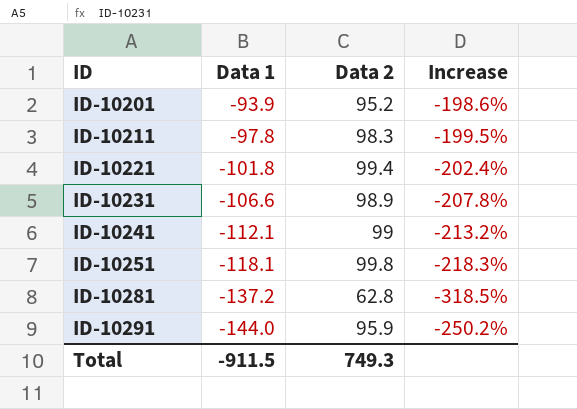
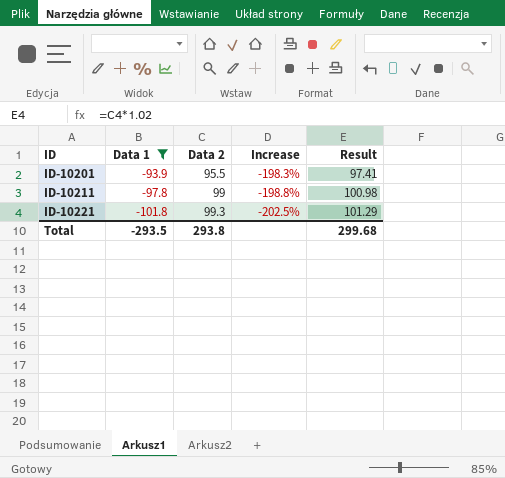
filter: none -> Data 1 >= -101.8
column Result | formula: none -> [Data 2] * 1.02
ID-10201 | Data 2: 95.2 -> 95.5
ID-10201 | Increase: -198.6% -> -198.3%
ID-10211 | Data 2: 98.3 -> 99
ID-10211 | Increase: -199.5% -> -198.8%
ID-10221 | Data 2: 99.4 -> 99.3
ID-10221 | Increase: -202.4% -> -202.5%
Total | Data 1: -911.5 -> -293.5
Total | Data 2: 749.3 -> 293.8

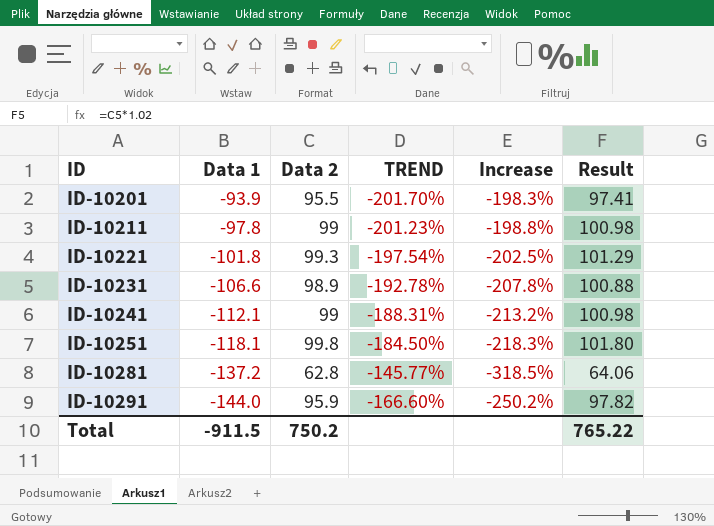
filter: Data 1 >= -101.8 -> none
column TREND | formula: none -> ([Data 2] - [Data 1]) / [Data 1]
Total | Data 1: -293.5 -> -911.5
Total | Data 2: 293.8 -> 750.2
Total | Result: 299.68 -> 765.22

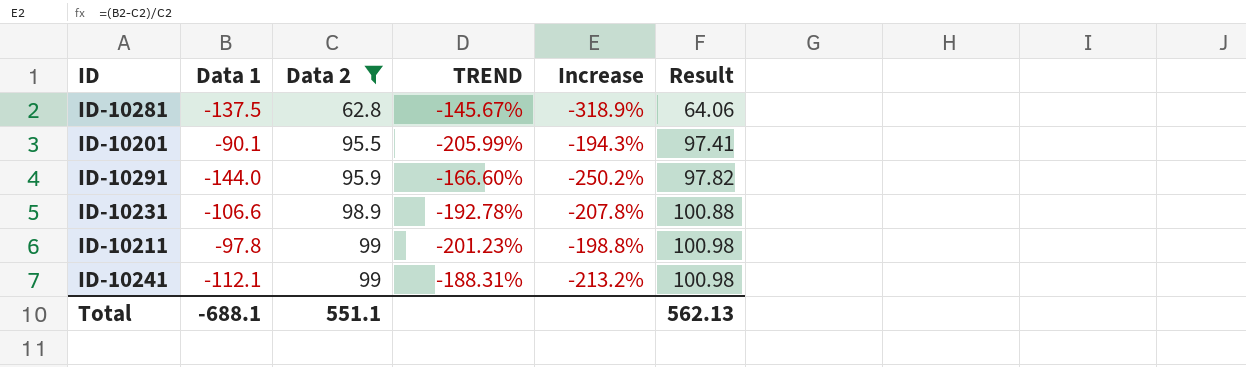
filter: none -> Data 2 <= 99
row order: ID ascending -> Data 2 ascending
ID-10281 | Data 1: -137.2 -> -137.5
ID-10281 | TREND: -145.77% -> -145.67%
ID-10281 | Increase: -318.5% -> -318.9%
ID-10201 | Data 1: -93.9 -> -90.1
ID-10201 | TREND: -201.70% -> -205.99%
ID-10201 | Increase: -198.3% -> -194.3%
Total | Data 1: -911.5 -> -688.1
Total | Data 2: 750.2 -> 551.1
Total | Result: 765.22 -> 562.13

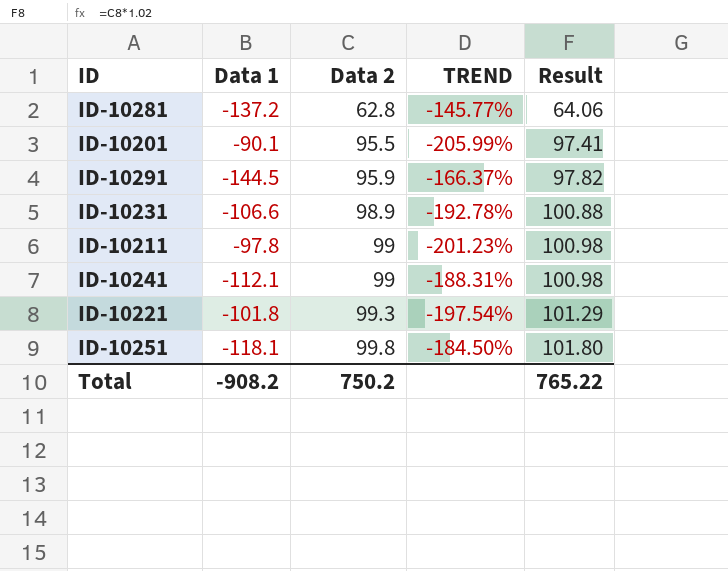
filter: Data 2 <= 99 -> none
column Increase | formula: ([Data 1] - [Data 2]) / [Data 2] -> none
ID-10281 | Data 1: -137.5 -> -137.2
ID-10281 | TREND: -145.67% -> -145.77%
ID-10291 | Data 1: -144.0 -> -144.5
ID-10291 | TREND: -166.60% -> -166.37%
Total | Data 1: -688.1 -> -908.2
Total | Data 2: 551.1 -> 750.2
Total | Result: 562.13 -> 765.22

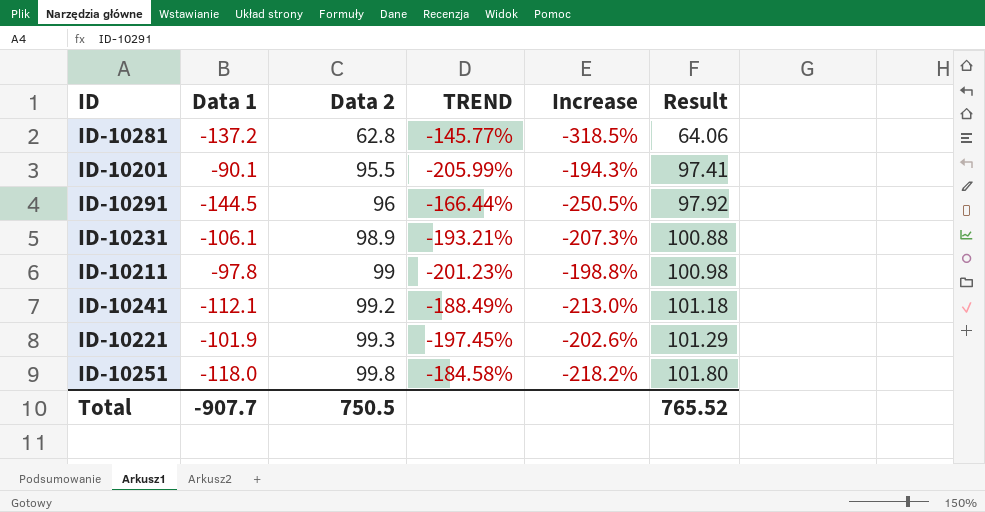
column Increase | formula: none -> ([Data 1] - [Data 2]) / [Data 2]
ID-10291 | Data 2: 95.9 -> 96
ID-10291 | TREND: -166.37% -> -166.44%
ID-10291 | Result: 97.82 -> 97.92
ID-10231 | Data 1: -106.6 -> -106.1
ID-10231 | TREND: -192.78% -> -193.21%
ID-10241 | Data 2: 99 -> 99.2
ID-10241 | TREND: -188.31% -> -188.49%
ID-10241 | Result: 100.98 -> 101.18
ID-10221 | Data 1: -101.8 -> -101.9
ID-10221 | TREND: -197.54% -> -197.45%
ID-10251 | Data 1: -118.1 -> -118.0
ID-10251 | TREND: -184.50% -> -184.58%
Total | Data 1: -908.2 -> -907.7
Total | Data 2: 750.2 -> 750.5
Total | Result: 765.22 -> 765.52

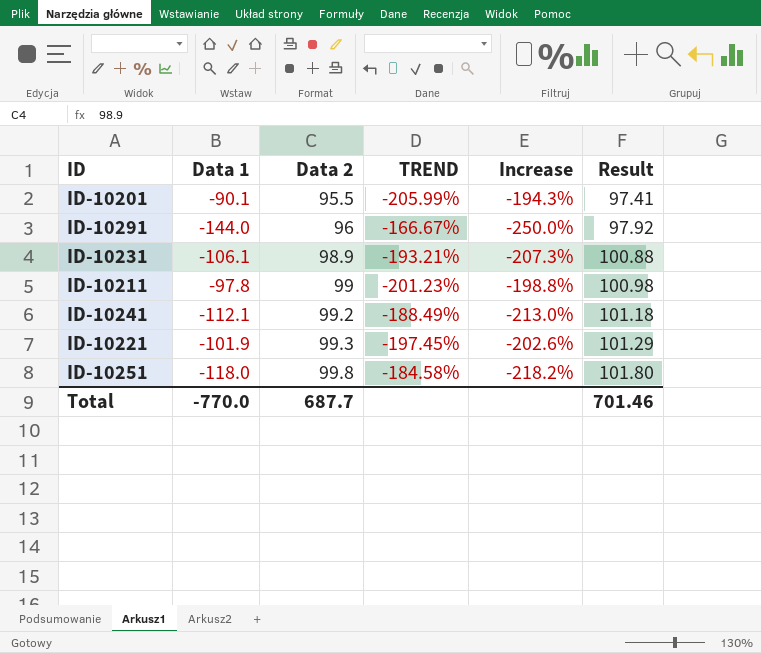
row ID-10281: -137.2 | 62.8 | -145.77% | -318.5% | 64.06 -> none
ID-10291 | Data 1: -144.5 -> -144.0
ID-10291 | TREND: -166.44% -> -166.67%
ID-10291 | Increase: -250.5% -> -250.0%
Total | Data 1: -907.7 -> -770.0
Total | Data 2: 750.5 -> 687.7
Total | Result: 765.52 -> 701.46

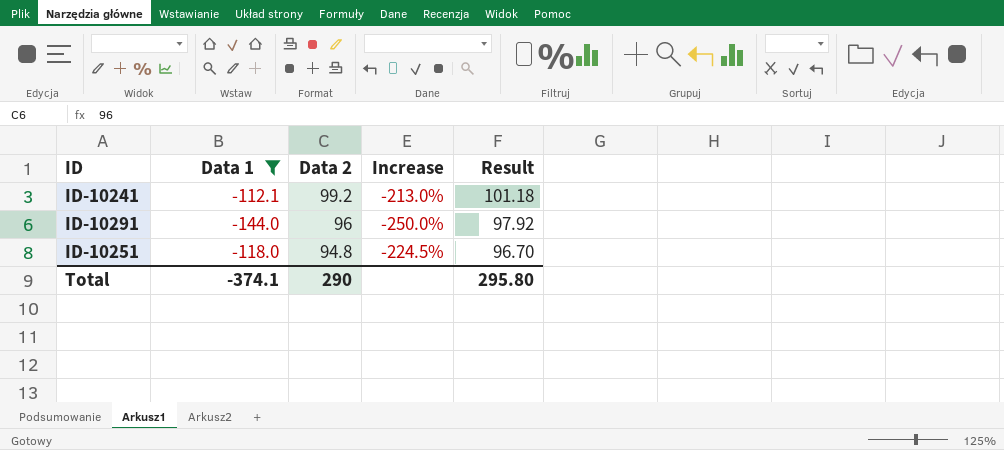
filter: none -> Data 1 <= -112.1
row order: Data 2 ascending -> Data 2 descending
column TREND | formula: ([Data 2] - [Data 1]) / [Data 1] -> none
ID-10251 | Data 2: 99.8 -> 94.8
ID-10251 | Increase: -218.2% -> -224.5%
ID-10251 | Result: 101.80 -> 96.70
Total | Data 1: -770.0 -> -374.1
Total | Data 2: 687.7 -> 290
Total | Result: 701.46 -> 295.80

